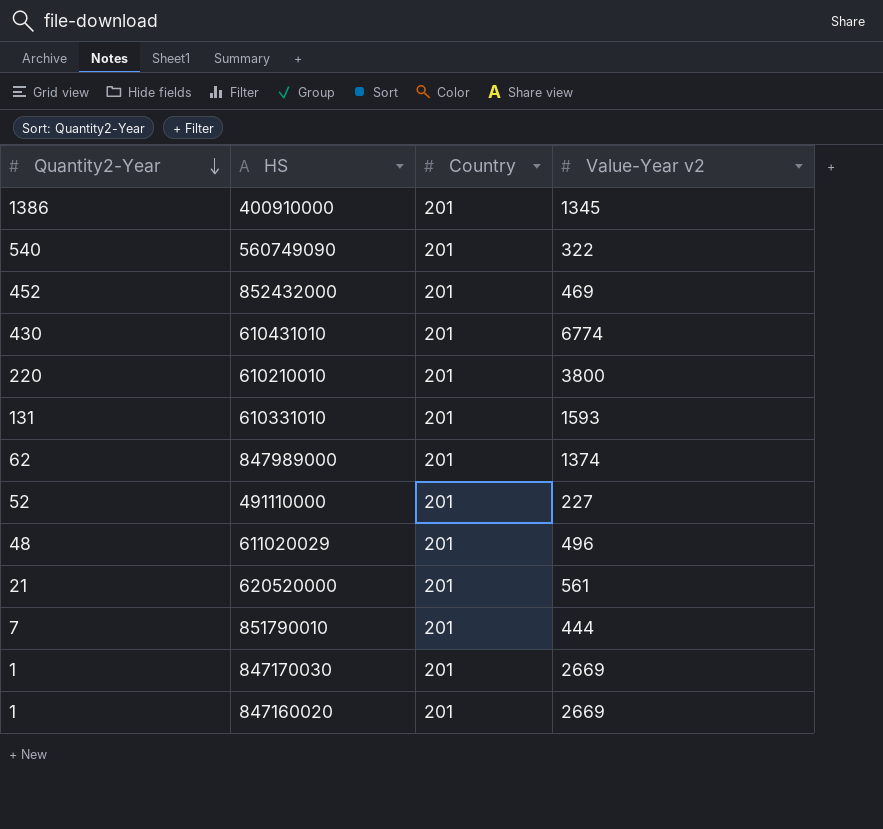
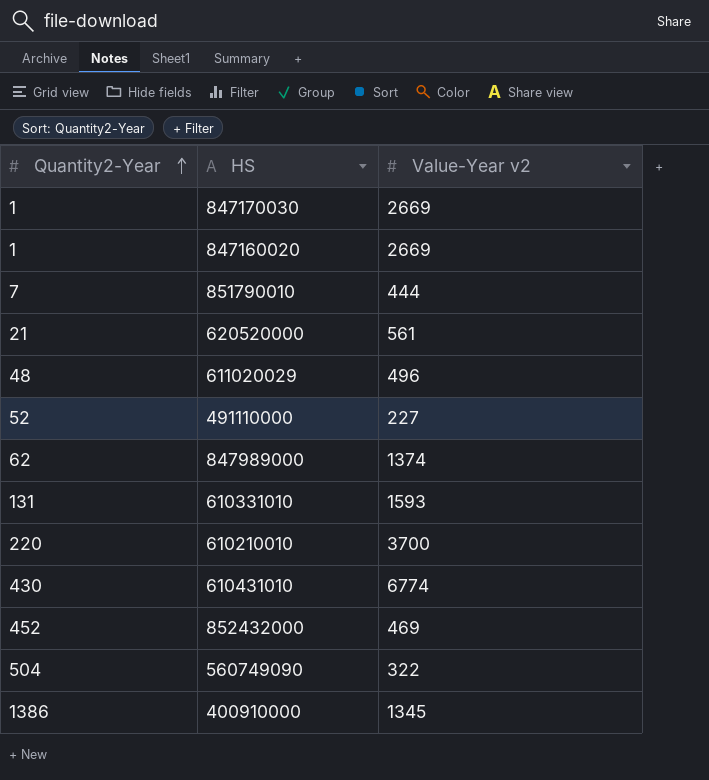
row order: Quantity2-Year descending -> Quantity2-Year ascending
column Country | position: 3 -> none
610210010 | Value-Year v2: 3800 -> 3700
560749090 | Quantity2-Year: 540 -> 504

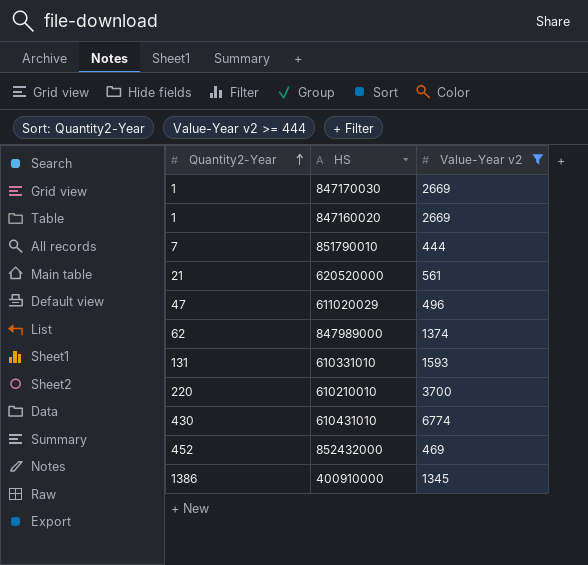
filter: none -> Value-Year v2 >= 444
611020029 | Quantity2-Year: 48 -> 47

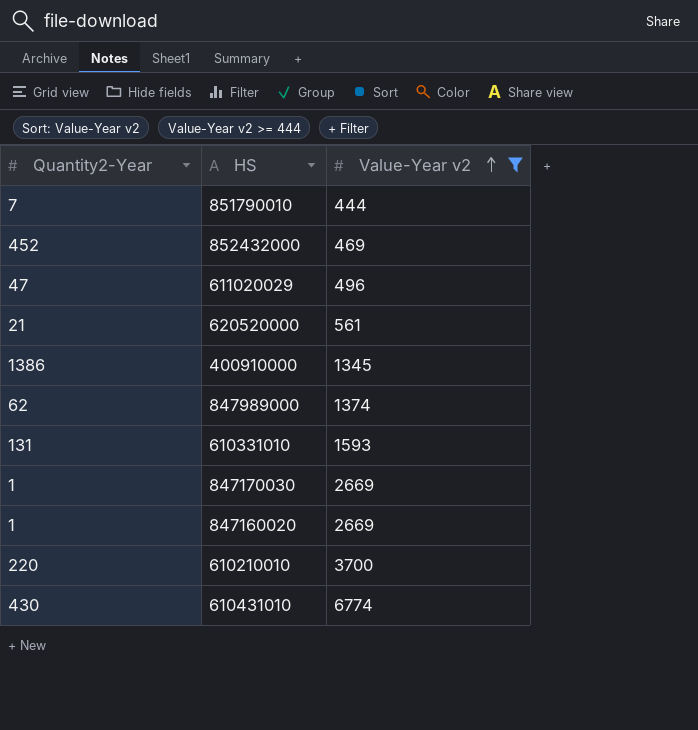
row order: Quantity2-Year ascending -> Value-Year v2 ascending

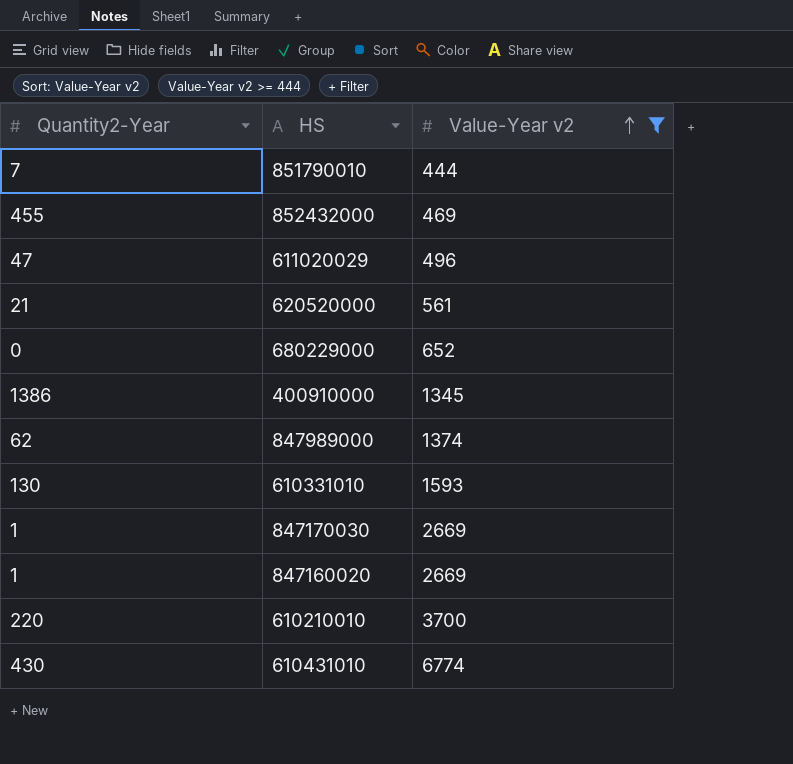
852432000 | Quantity2-Year: 452 -> 455
row 680229000: none -> 0 | 652
610331010 | Quantity2-Year: 131 -> 130

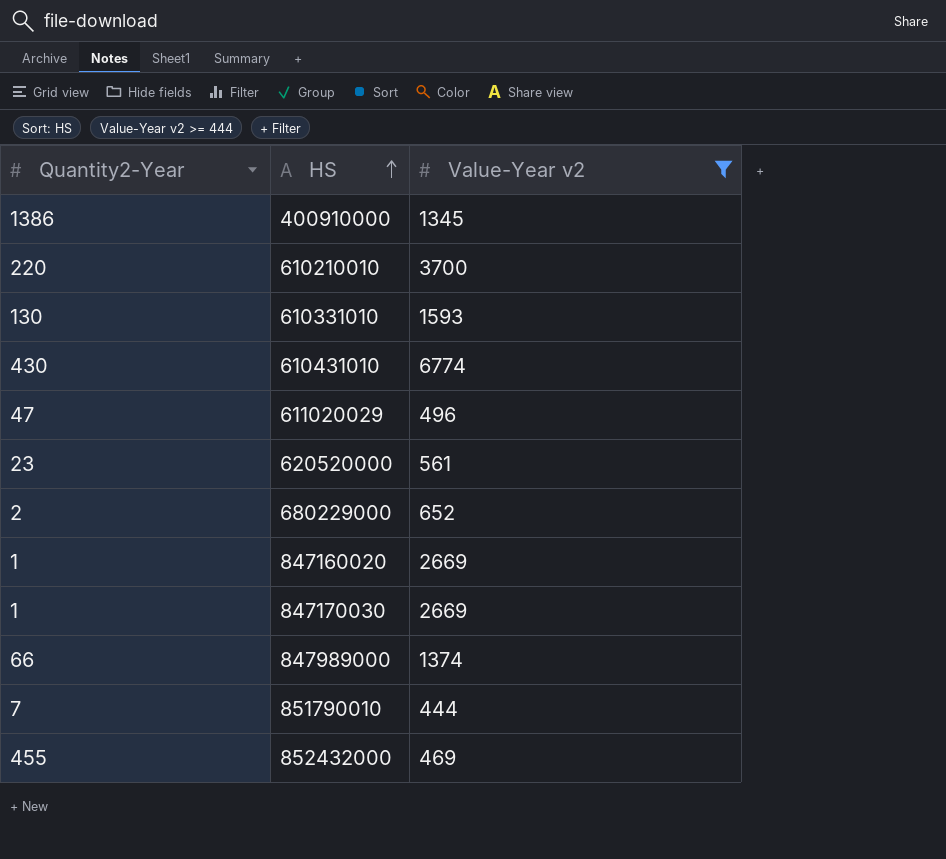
row order: Value-Year v2 ascending -> HS ascending
620520000 | Quantity2-Year: 21 -> 23
680229000 | Quantity2-Year: 0 -> 2
847989000 | Quantity2-Year: 62 -> 66

